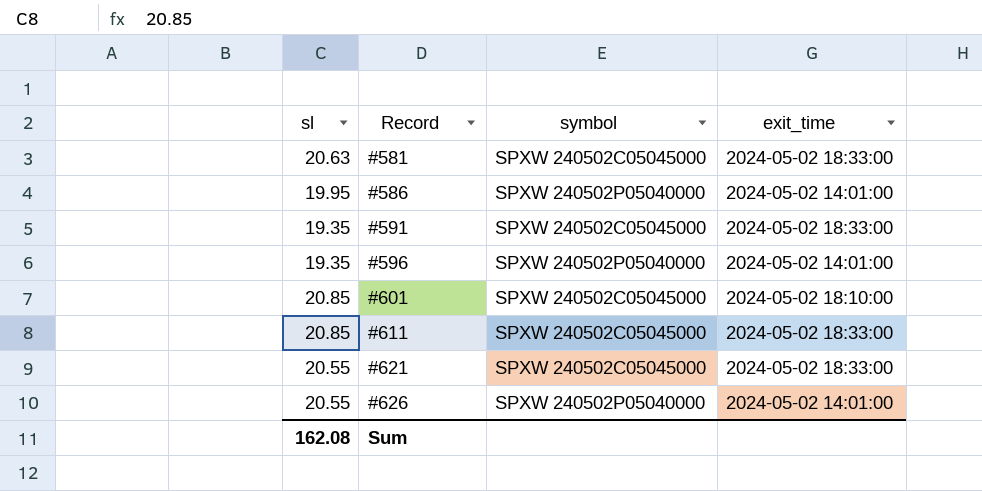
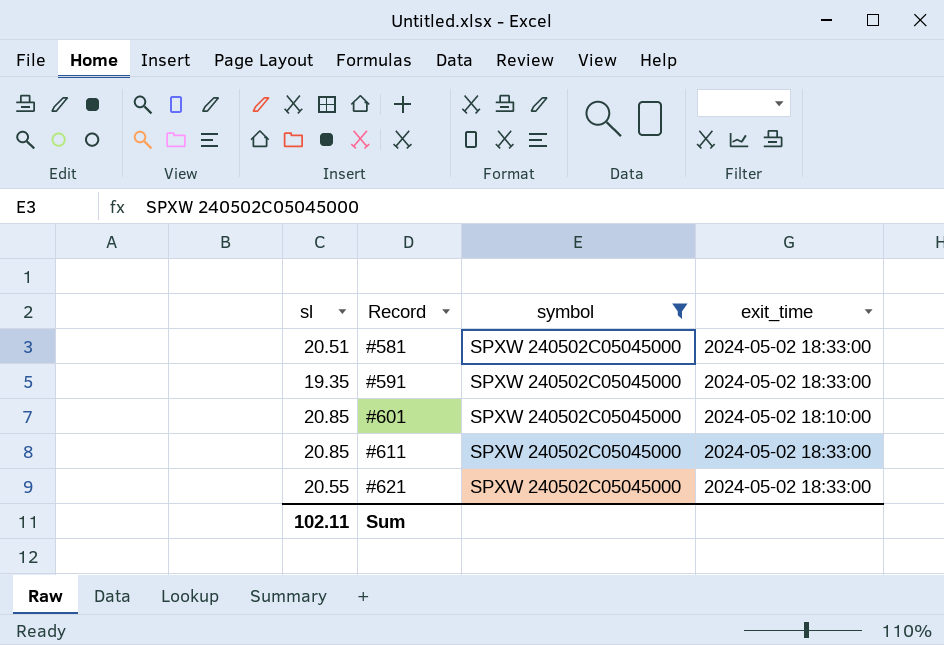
filter: none -> symbol = SPXW 240502C05045000
#581 | sl: 20.63 -> 20.51
Sum | sl: 162.08 -> 102.11

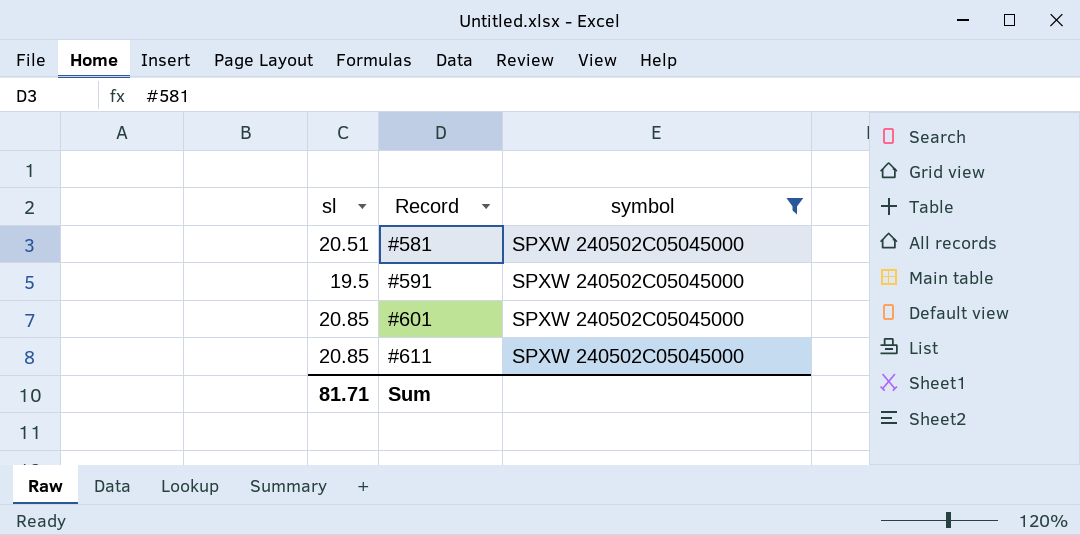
column exit_time | position: 4 -> none
row #621: 20.55 | SPXW 240502C05045000 | 2024-05-02 18:33:00 -> none
#591 | sl: 19.35 -> 19.5
Sum | sl: 102.11 -> 81.71

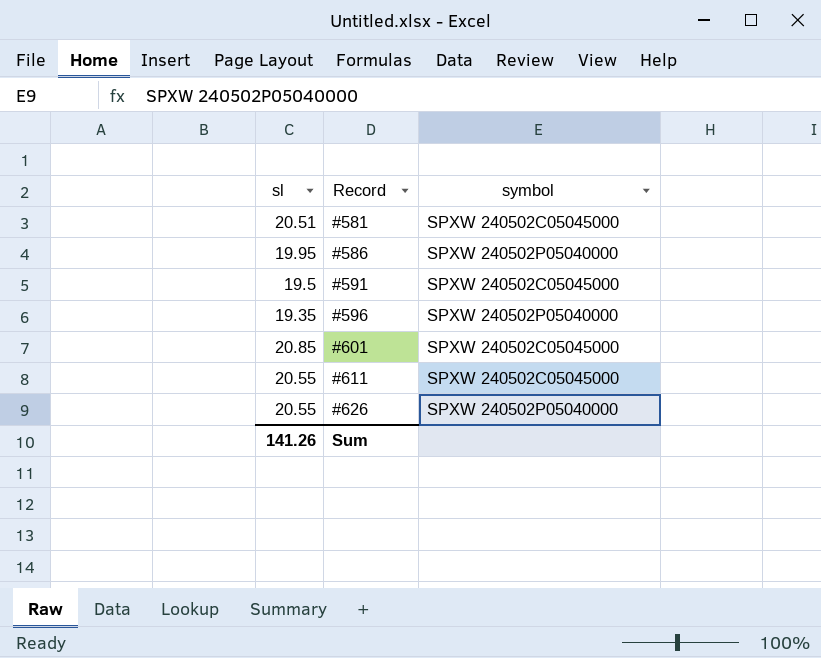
filter: symbol = SPXW 240502C05045000 -> none
#611 | sl: 20.85 -> 20.55
Sum | sl: 81.71 -> 141.26

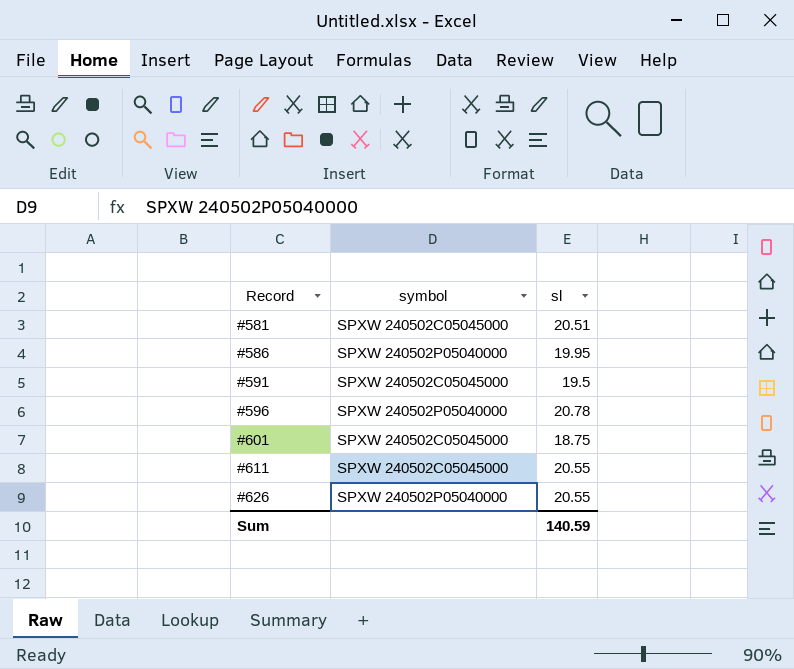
column sl | position: 1 -> 3
#596 | sl: 19.35 -> 20.78
#601 | sl: 20.85 -> 18.75
Sum | sl: 141.26 -> 140.59

